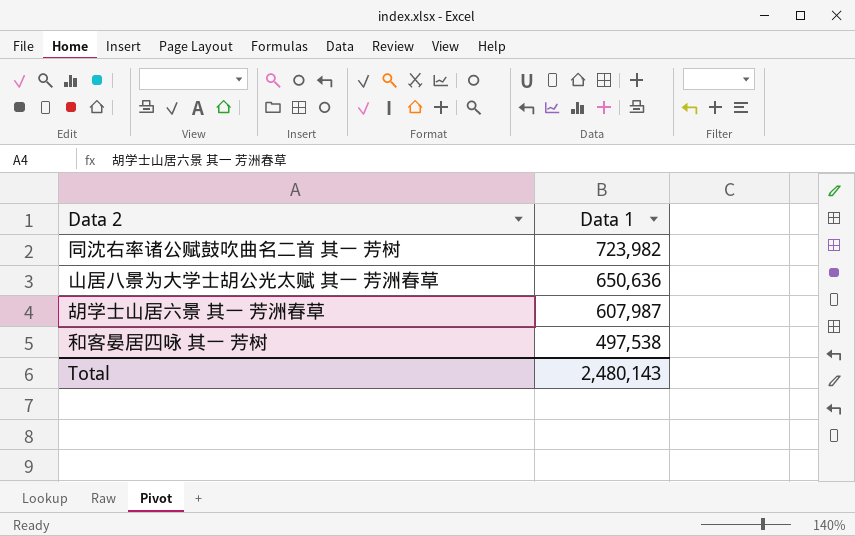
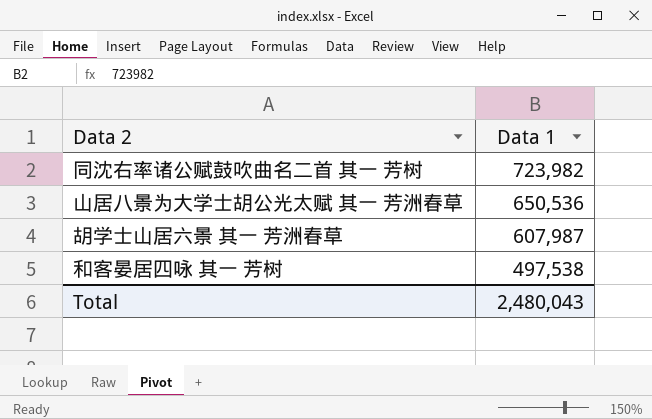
山居八景为大学士胡公光太赋 其一 芳洲春草 | Data 1: 650,636 -> 650,536
Total | Data 1: 2,480,143 -> 2,480,043

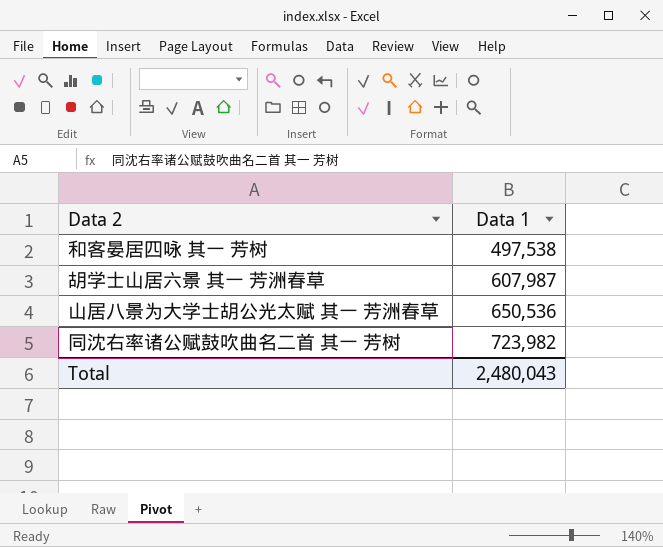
row order: Data 1 descending -> Data 1 ascending

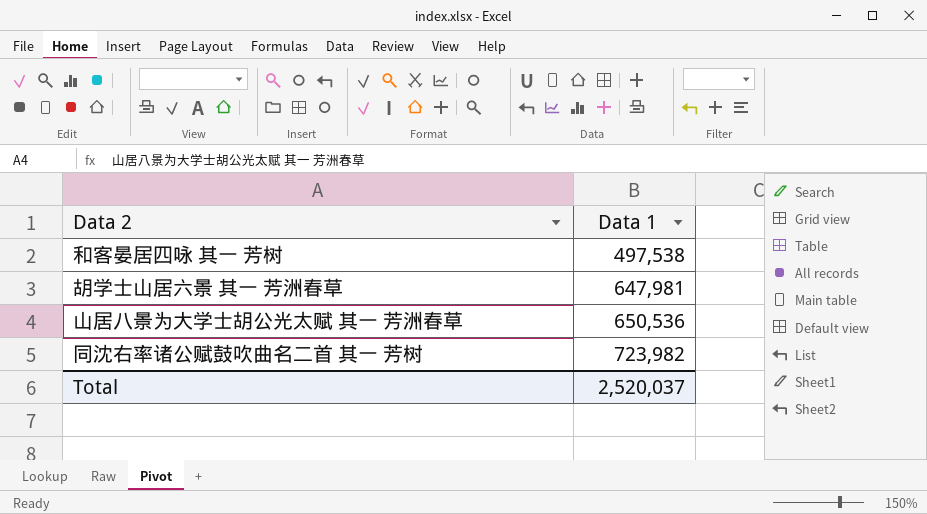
胡学士山居六景 其一 芳洲春草 | Data 1: 607,987 -> 647,981
Total | Data 1: 2,480,043 -> 2,520,037

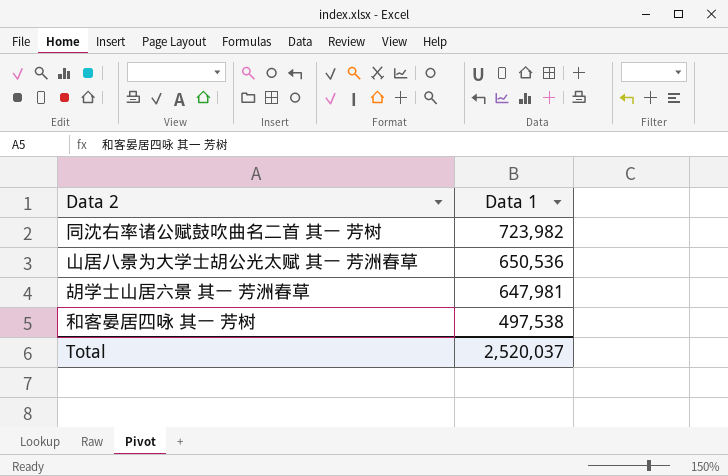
row order: Data 1 ascending -> Data 1 descending

